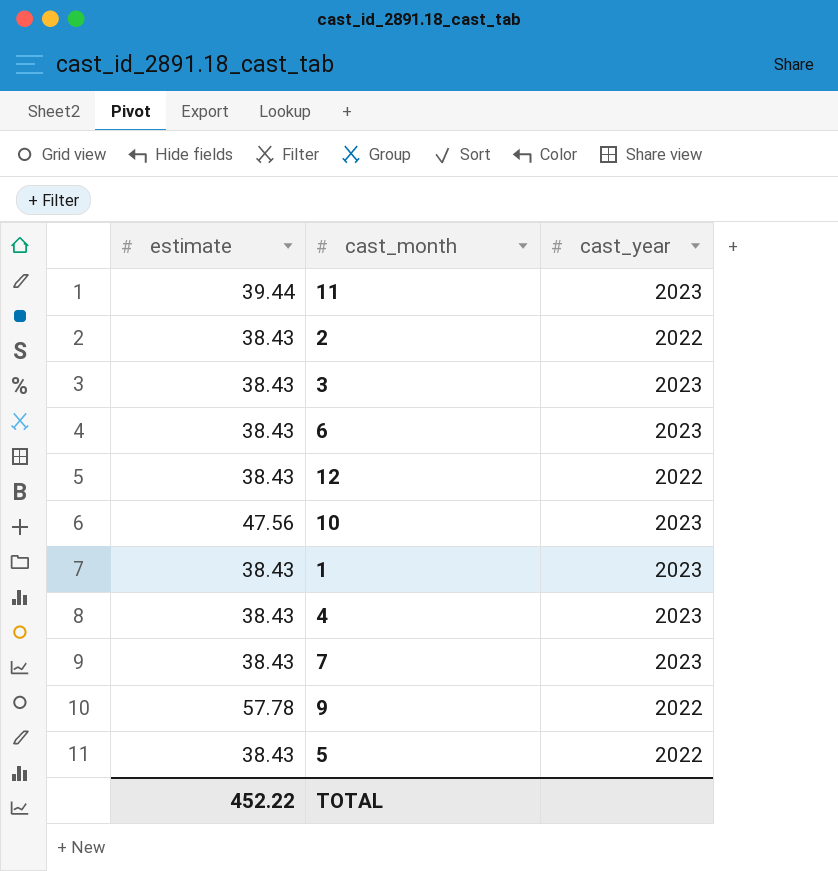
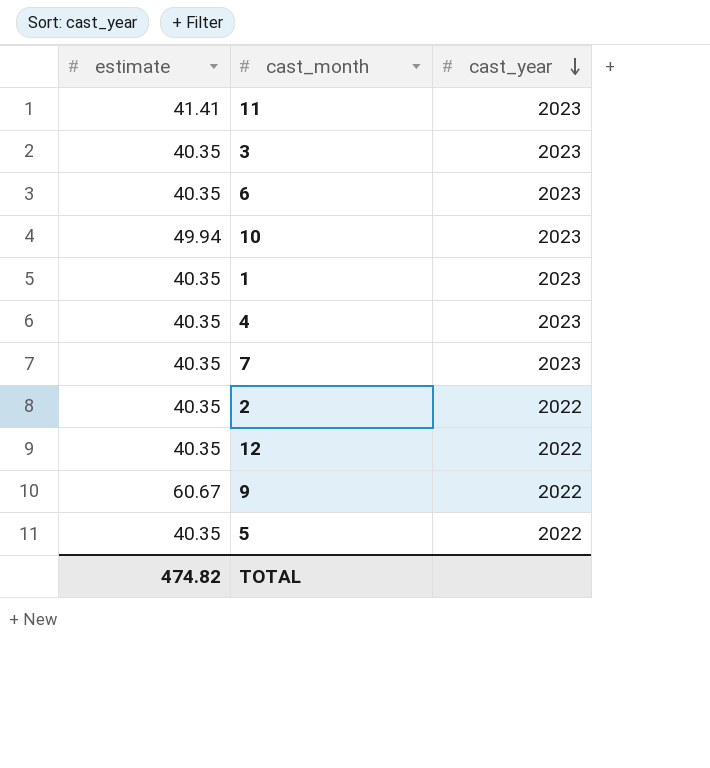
row order: none -> cast_year descending
11 | estimate: 39.44 -> 41.41
3 | estimate: 38.43 -> 40.35
6 | estimate: 38.43 -> 40.35
10 | estimate: 47.56 -> 49.94
1 | estimate: 38.43 -> 40.35
4 | estimate: 38.43 -> 40.35
7 | estimate: 38.43 -> 40.35
2 | estimate: 38.43 -> 40.35
12 | estimate: 38.43 -> 40.35
9 | estimate: 57.78 -> 60.67
5 | estimate: 38.43 -> 40.35
TOTAL | estimate: 452.22 -> 474.82

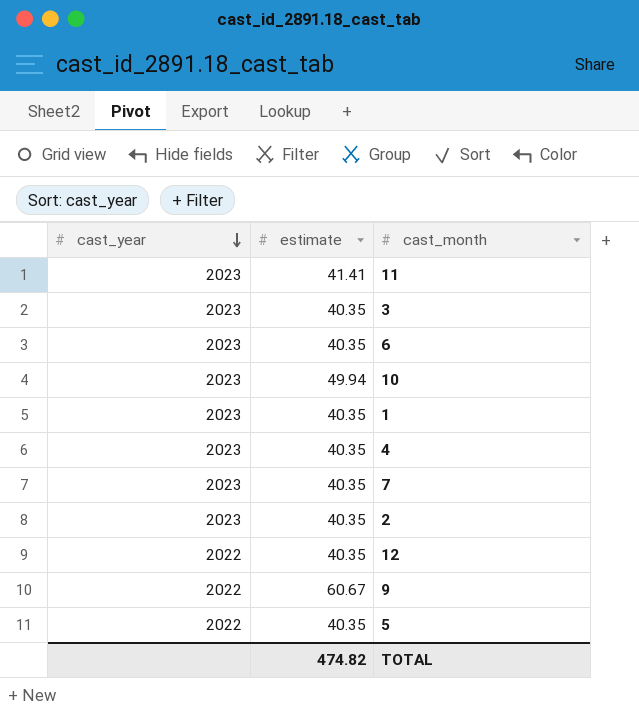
column cast_year | position: 3 -> 1
2 | cast_year: 2022 -> 2023

